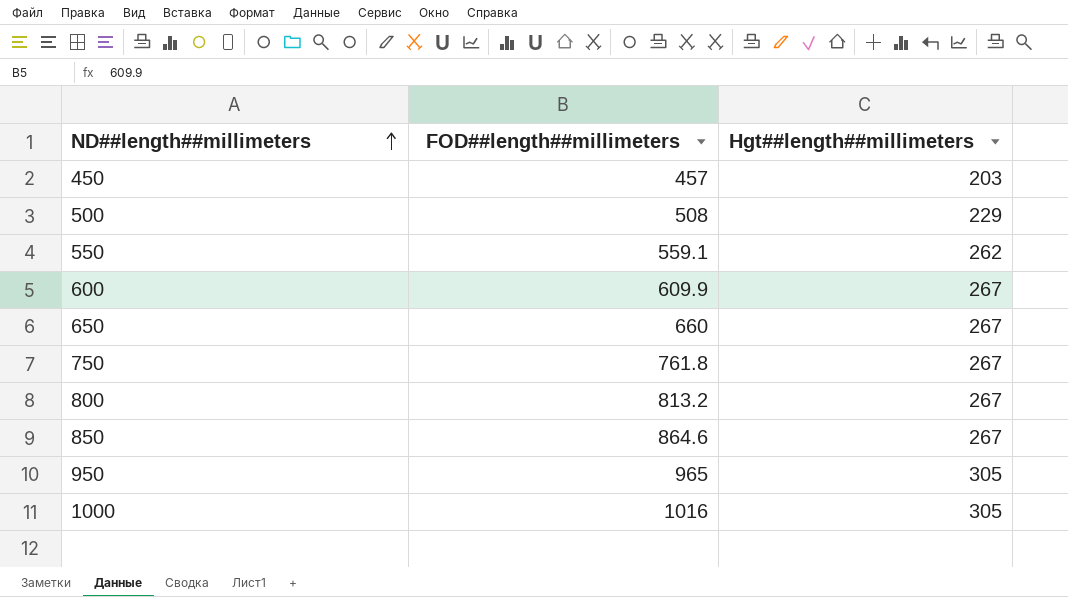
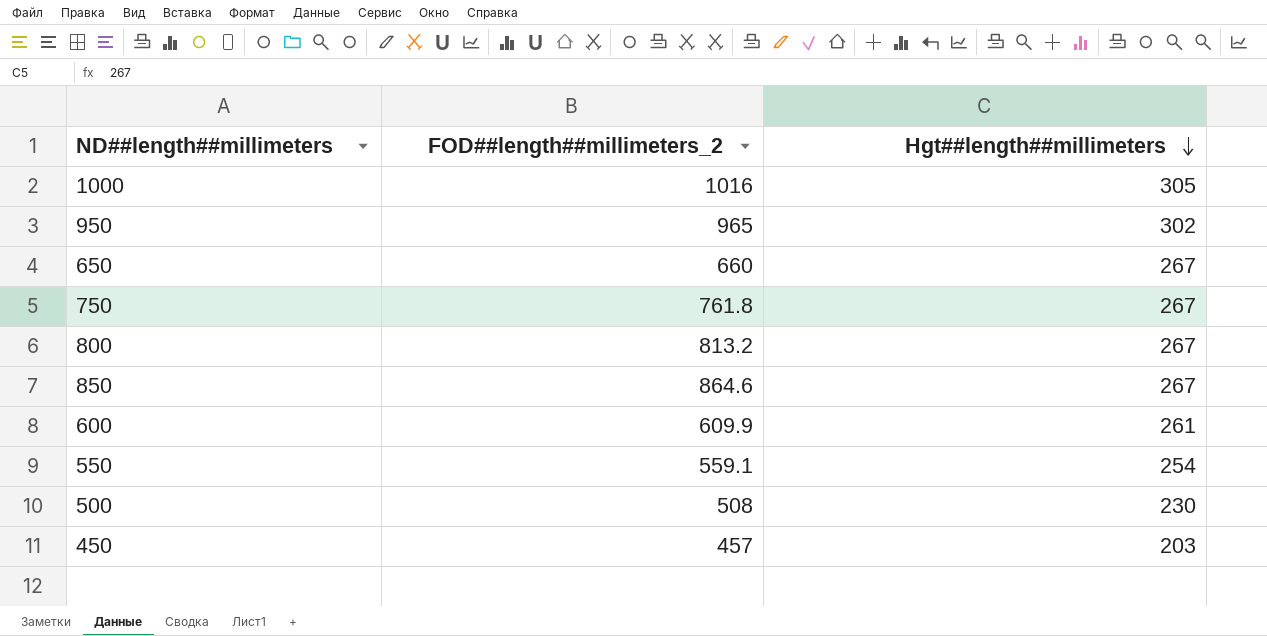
row order: ND##length##millimeters ascending -> Hgt##length##millimeters descending
column name: FOD##length##millimeters -> FOD##length##millimeters_2
950 | Hgt##length##millimeters: 305 -> 302
600 | Hgt##length##millimeters: 267 -> 261
550 | Hgt##length##millimeters: 262 -> 254
500 | Hgt##length##millimeters: 229 -> 230

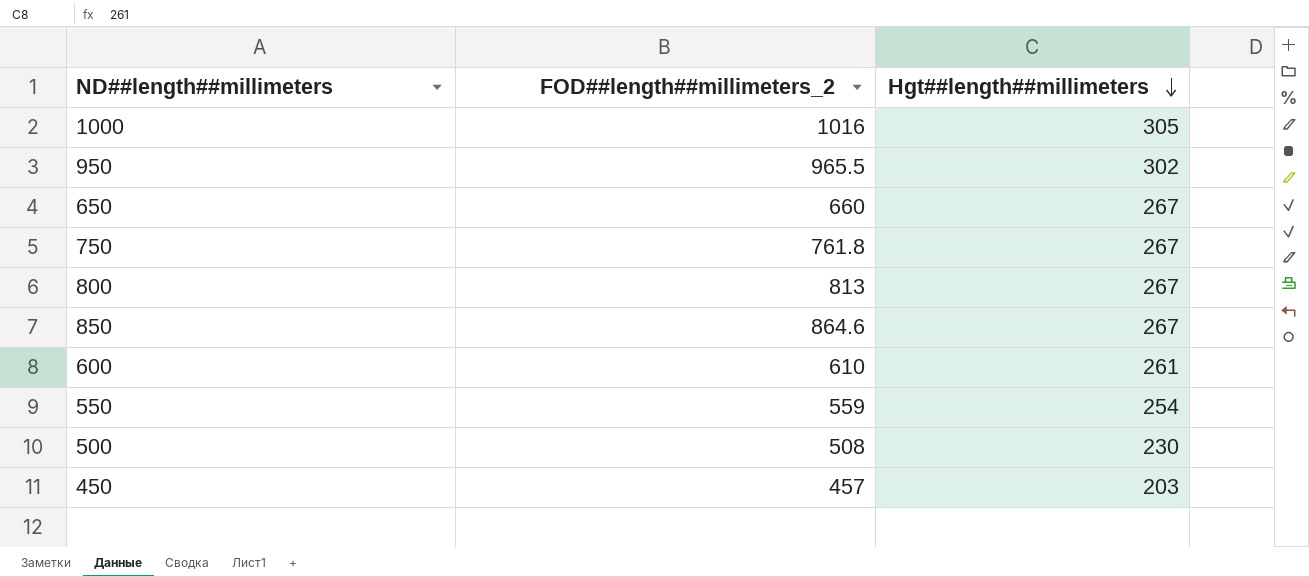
950 | FOD##length##millimeters_2: 965 -> 965.5
800 | FOD##length##millimeters_2: 813.2 -> 813
600 | FOD##length##millimeters_2: 609.9 -> 610
550 | FOD##length##millimeters_2: 559.1 -> 559

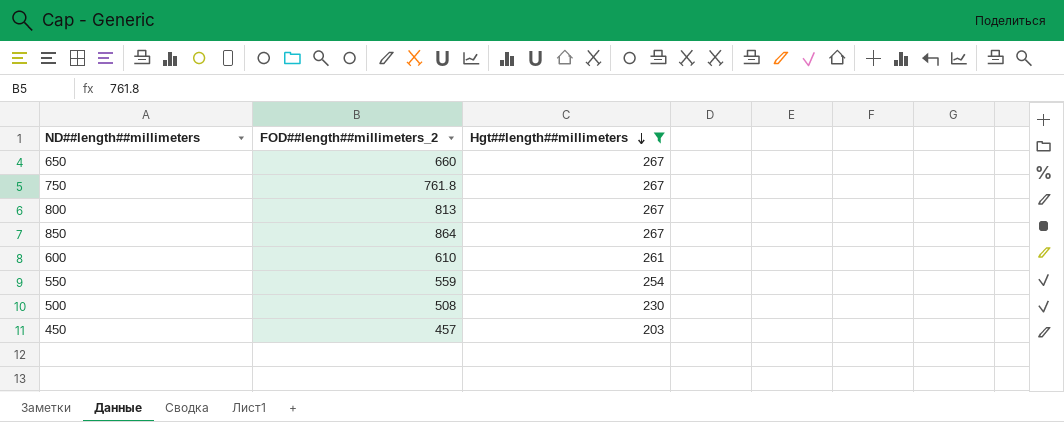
filter: none -> Hgt##length##millimeters <= 267
850 | FOD##length##millimeters_2: 864.6 -> 864

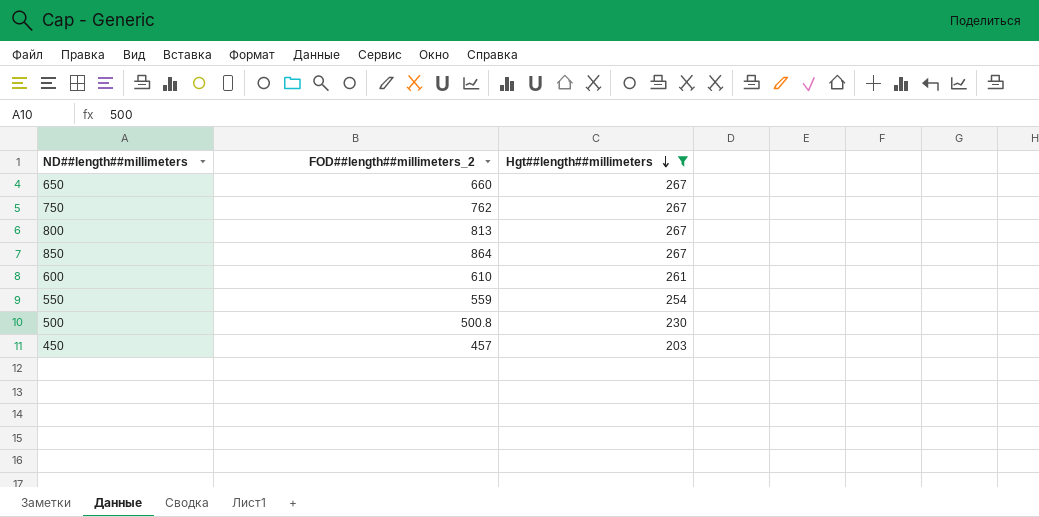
750 | FOD##length##millimeters_2: 761.8 -> 762
500 | FOD##length##millimeters_2: 508 -> 500.8

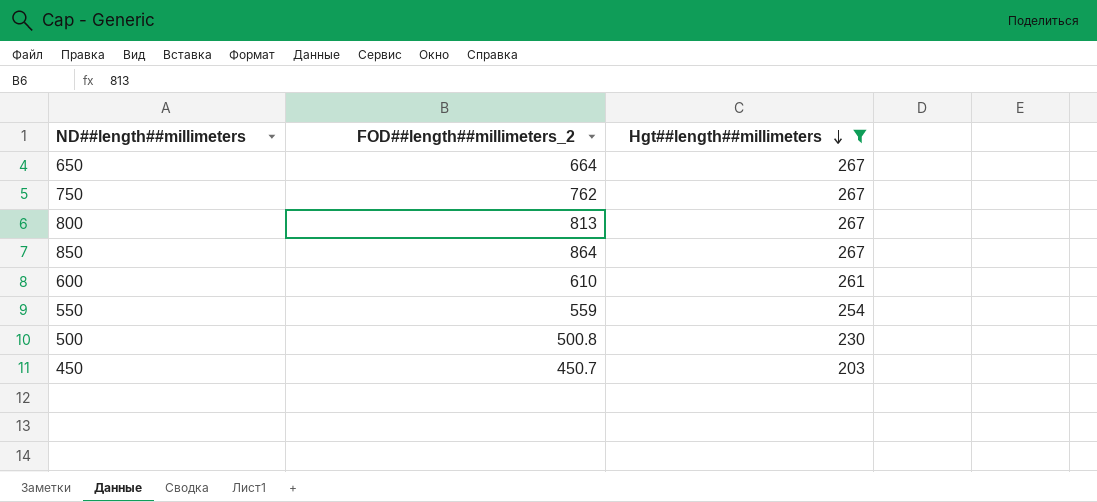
650 | FOD##length##millimeters_2: 660 -> 664
450 | FOD##length##millimeters_2: 457 -> 450.7

